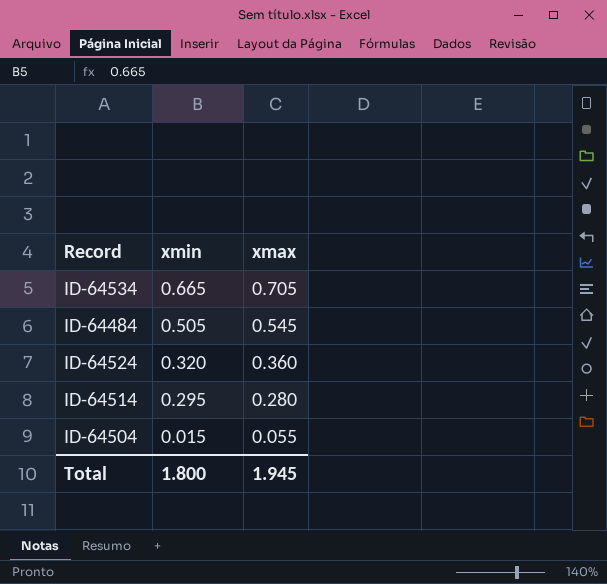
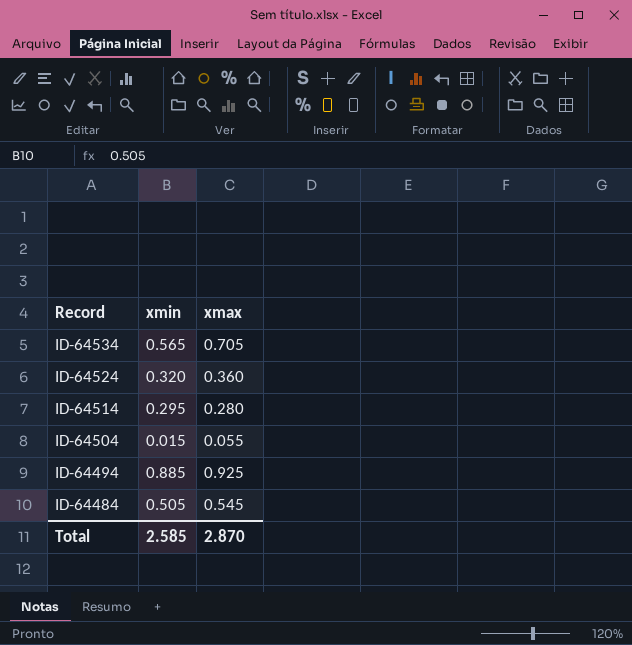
row order: xmin descending -> Record descending
ID-64534 | xmin: 0.665 -> 0.565
row ID-64494: none -> 0.885 | 0.925
Total | xmin: 1.800 -> 2.585
Total | xmax: 1.945 -> 2.870

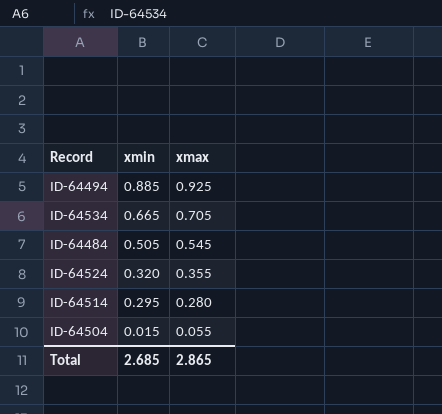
row order: Record descending -> xmin descending
ID-64534 | xmin: 0.565 -> 0.665
ID-64524 | xmax: 0.360 -> 0.355
Total | xmin: 2.585 -> 2.685
Total | xmax: 2.870 -> 2.865

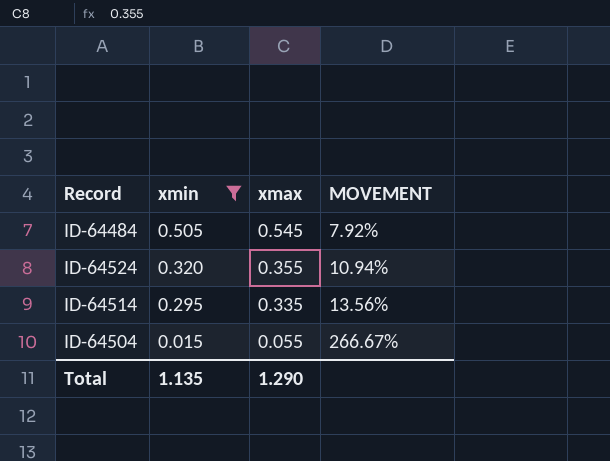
filter: none -> xmin <= 0.505
column MOVEMENT | formula: none -> ([xmax] - [xmin]) / [xmin]
ID-64514 | xmax: 0.280 -> 0.335
Total | xmin: 2.685 -> 1.135
Total | xmax: 2.865 -> 1.290

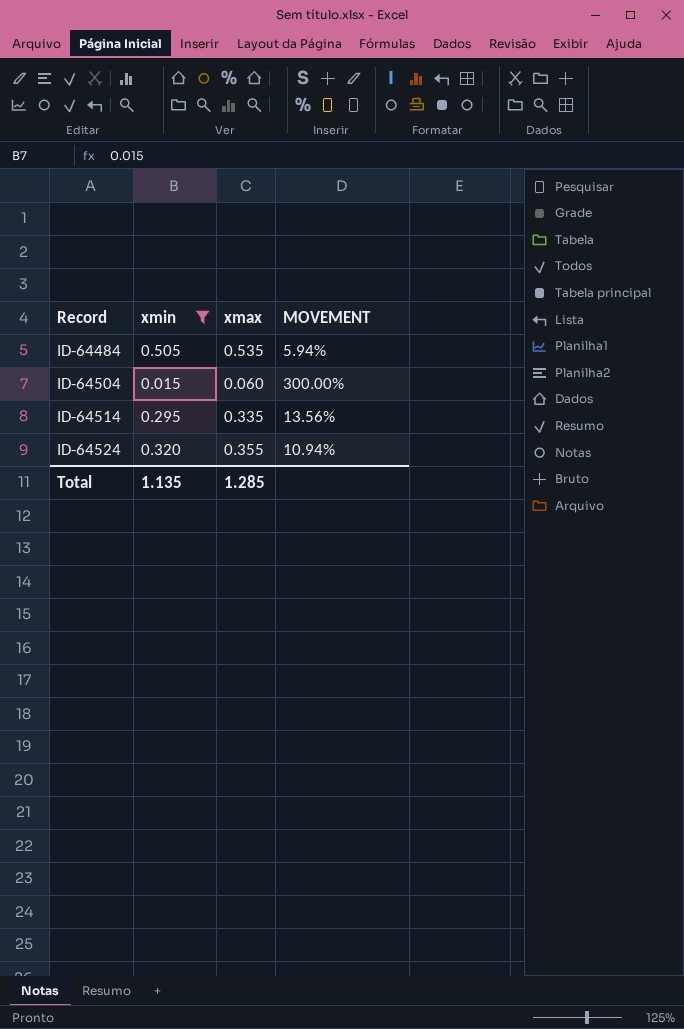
row order: xmin descending -> Record ascending
ID-64484 | xmax: 0.545 -> 0.535
ID-64484 | MOVEMENT: 7.92% -> 5.94%
ID-64504 | xmax: 0.055 -> 0.060
ID-64504 | MOVEMENT: 266.67% -> 300.00%
Total | xmax: 1.290 -> 1.285

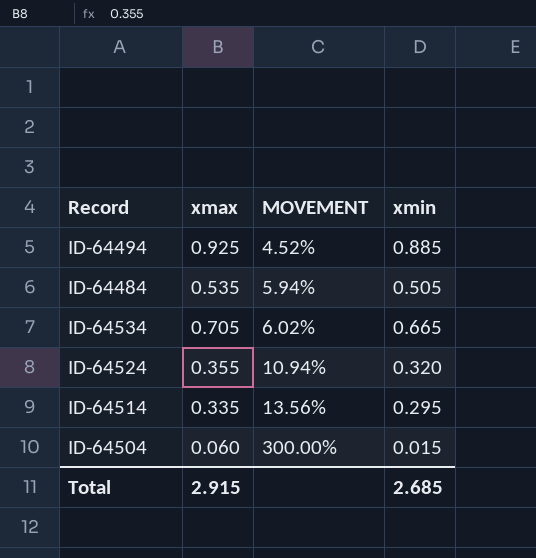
filter: xmin <= 0.505 -> none
row order: Record ascending -> MOVEMENT ascending
column xmin | position: 2 -> 4
Total | xmax: 1.285 -> 2.915
Total | xmin: 1.135 -> 2.685

